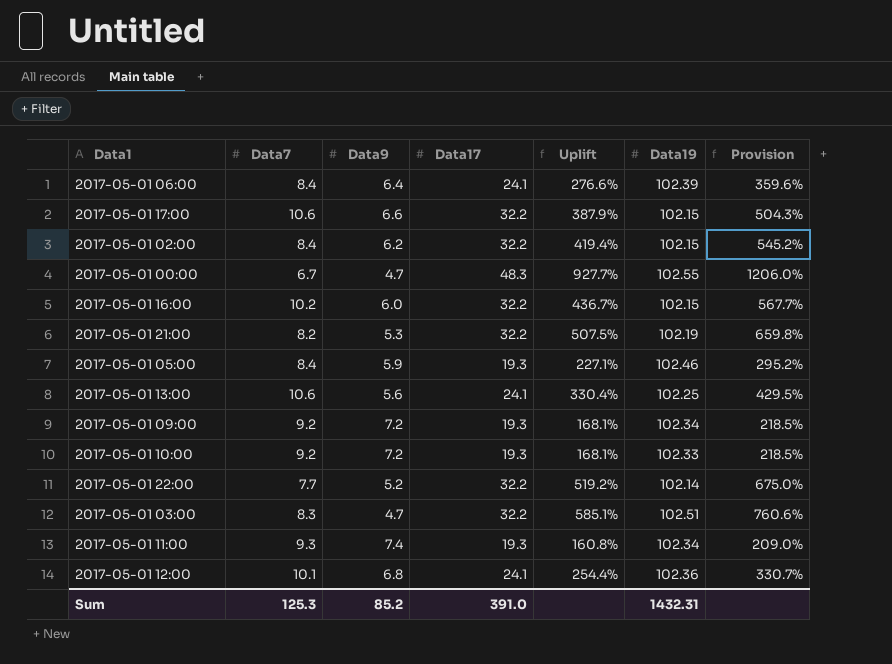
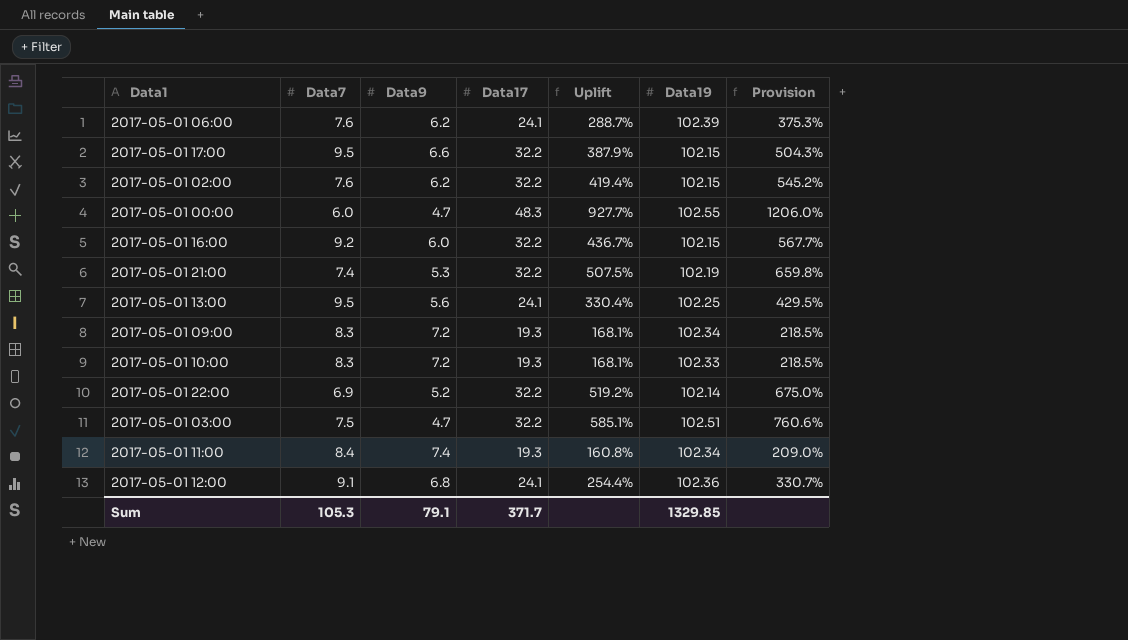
row 2017-05-01 05:00: 8.4 | 5.9 | 19.3 | 227.1% | 102.46 | 295.2% -> none
2017-05-01 06:00 | Data7: 8.4 -> 7.6
2017-05-01 06:00 | Data9: 6.4 -> 6.2
2017-05-01 06:00 | Uplift: 276.6% -> 288.7%
2017-05-01 06:00 | Provision: 359.6% -> 375.3%
2017-05-01 17:00 | Data7: 10.6 -> 9.5
2017-05-01 02:00 | Data7: 8.4 -> 7.6
2017-05-01 00:00 | Data7: 6.7 -> 6.0
2017-05-01 16:00 | Data7: 10.2 -> 9.2
2017-05-01 21:00 | Data7: 8.2 -> 7.4
2017-05-01 13:00 | Data7: 10.6 -> 9.5
2017-05-01 09:00 | Data7: 9.2 -> 8.3
2017-05-01 10:00 | Data7: 9.2 -> 8.3
2017-05-01 22:00 | Data7: 7.7 -> 6.9
2017-05-01 03:00 | Data7: 8.3 -> 7.5
2017-05-01 11:00 | Data7: 9.3 -> 8.4
2017-05-01 12:00 | Data7: 10.1 -> 9.1
Sum | Data7: 125.3 -> 105.3
Sum | Data9: 85.2 -> 79.1
Sum | Data17: 391.0 -> 371.7
Sum | Data19: 1432.31 -> 1329.85

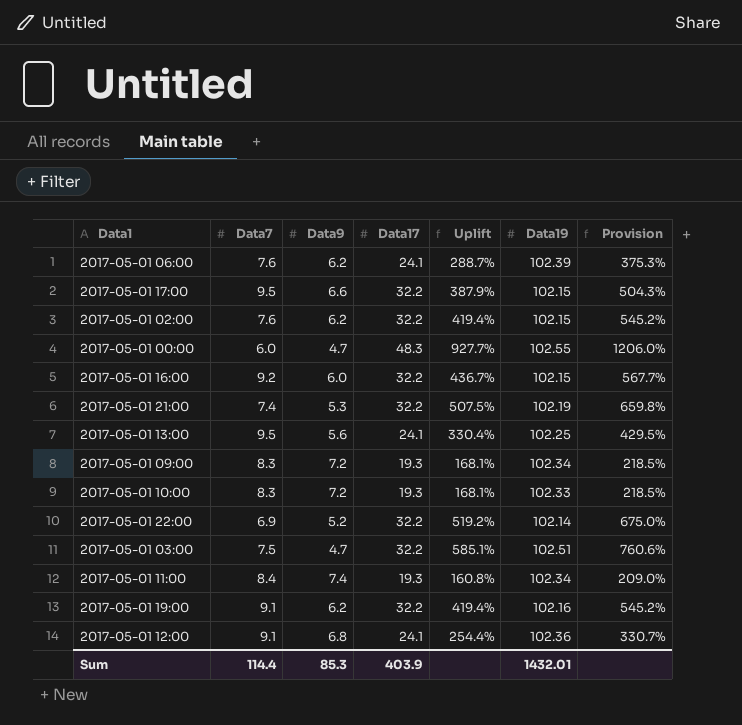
row 2017-05-01 19:00: none -> 9.1 | 6.2 | 32.2 | 419.4% | 102.16 | 545.2%
Sum | Data7: 105.3 -> 114.4
Sum | Data9: 79.1 -> 85.3
Sum | Data17: 371.7 -> 403.9
Sum | Data19: 1329.85 -> 1432.01

